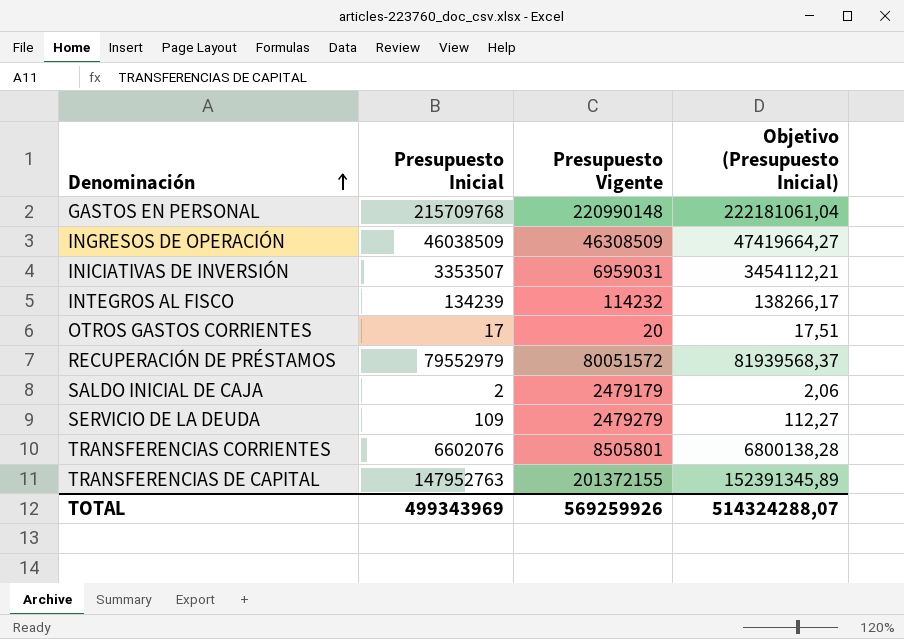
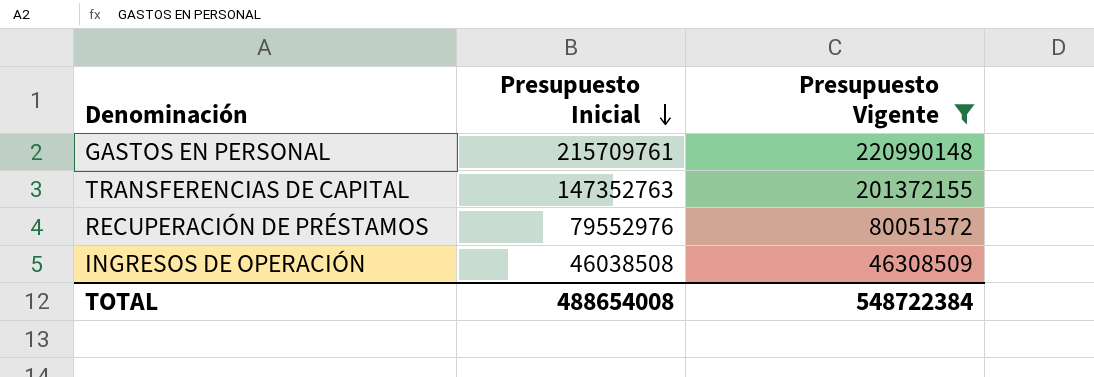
filter: none -> Presupuesto Vigente >= 46308509
row order: Denominación ascending -> Presupuesto Inicial descending
column Objetivo (Presupuesto Inicial) | formula: [Presupuesto Inicial] * 1,03 -> none
GASTOS EN PERSONAL | Presupuesto Inicial: 215709768 -> 215709761
TRANSFERENCIAS DE CAPITAL | Presupuesto Inicial: 147952763 -> 147352763
RECUPERACIÓN DE PRÉSTAMOS | Presupuesto Inicial: 79552979 -> 79552976
INGRESOS DE OPERACIÓN | Presupuesto Inicial: 46038509 -> 46038508
TOTAL | Presupuesto Inicial: 499343969 -> 488654008
TOTAL | Presupuesto Vigente: 569259926 -> 548722384

